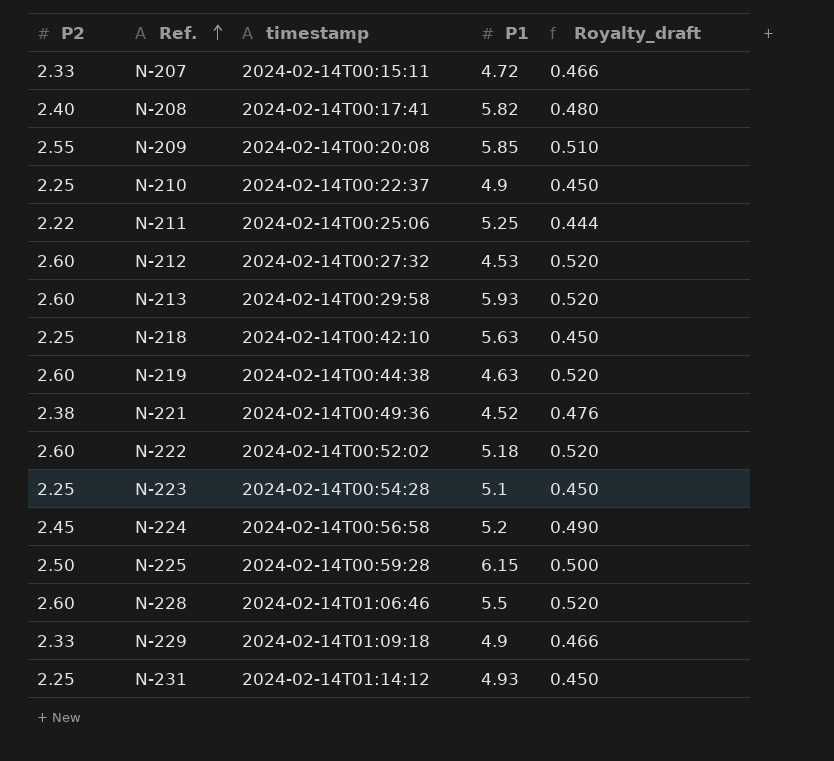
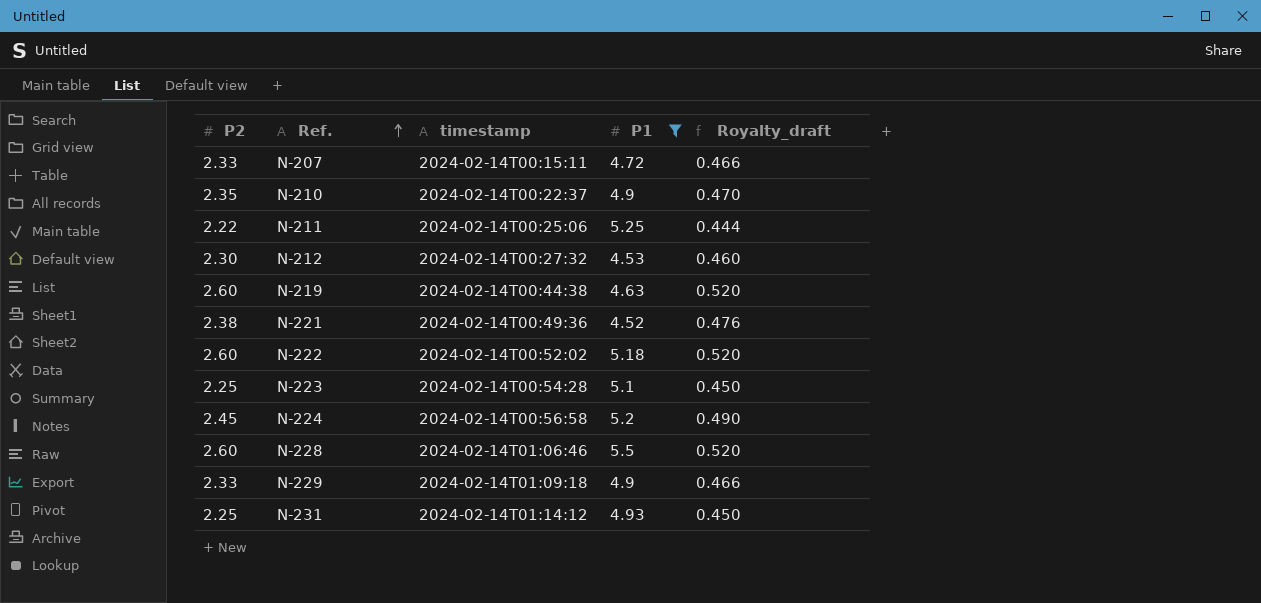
filter: none -> P1 <= 5.5
N-210 | P2: 2.25 -> 2.35
N-210 | Royalty_draft: 0.450 -> 0.470
N-212 | P2: 2.60 -> 2.30
N-212 | Royalty_draft: 0.520 -> 0.460

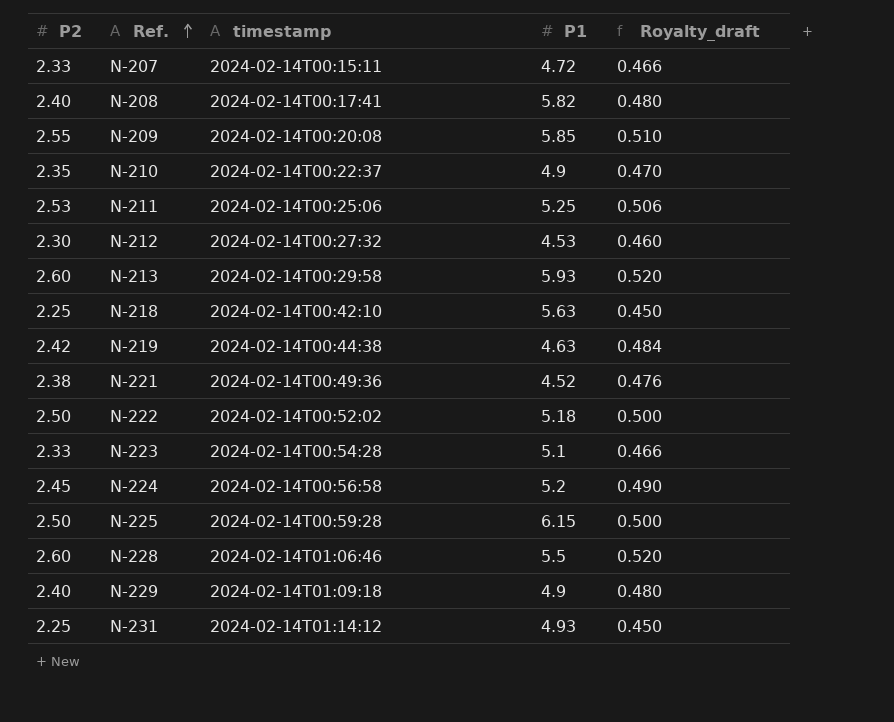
filter: P1 <= 5.5 -> none
N-211 | P2: 2.22 -> 2.53
N-211 | Royalty_draft: 0.444 -> 0.506
N-219 | P2: 2.60 -> 2.42
N-219 | Royalty_draft: 0.520 -> 0.484
N-222 | P2: 2.60 -> 2.50
N-222 | Royalty_draft: 0.520 -> 0.500
N-223 | P2: 2.25 -> 2.33
N-223 | Royalty_draft: 0.450 -> 0.466
N-229 | P2: 2.33 -> 2.40
N-229 | Royalty_draft: 0.466 -> 0.480

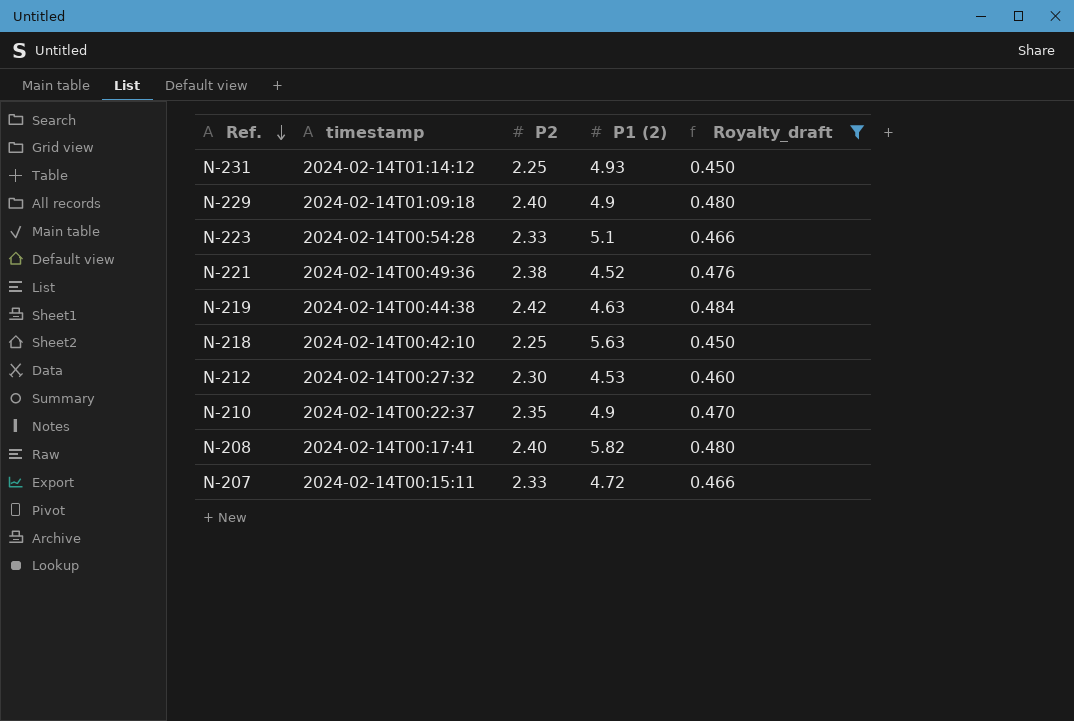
filter: none -> Royalty_draft <= 0.484
row order: Ref. ascending -> Ref. descending
column P2 | position: 1 -> 3
column name: P1 -> P1 (2)

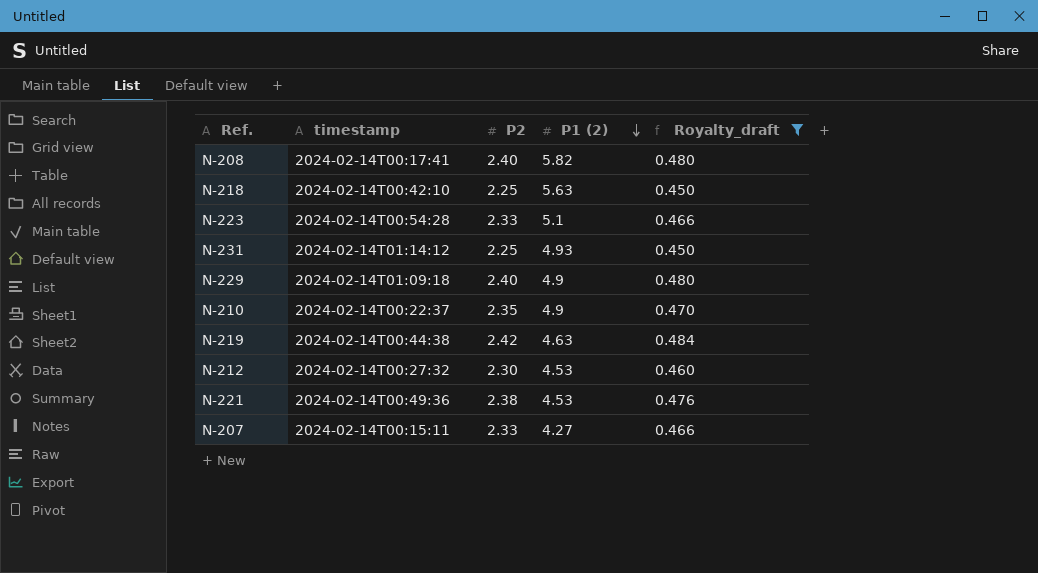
row order: Ref. descending -> P1 (2) descending
N-221 | P1 (2): 4.52 -> 4.53
N-207 | P1 (2): 4.72 -> 4.27

